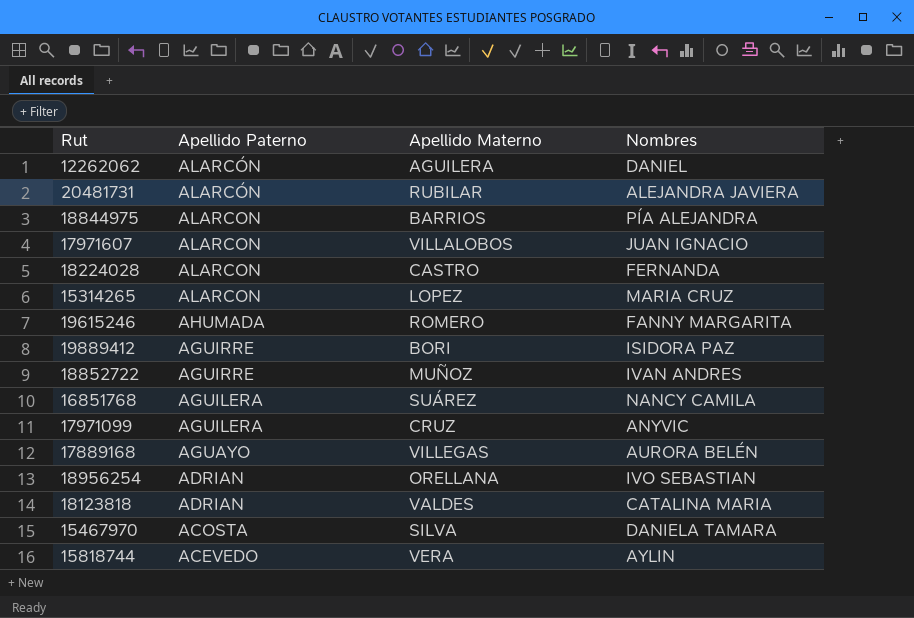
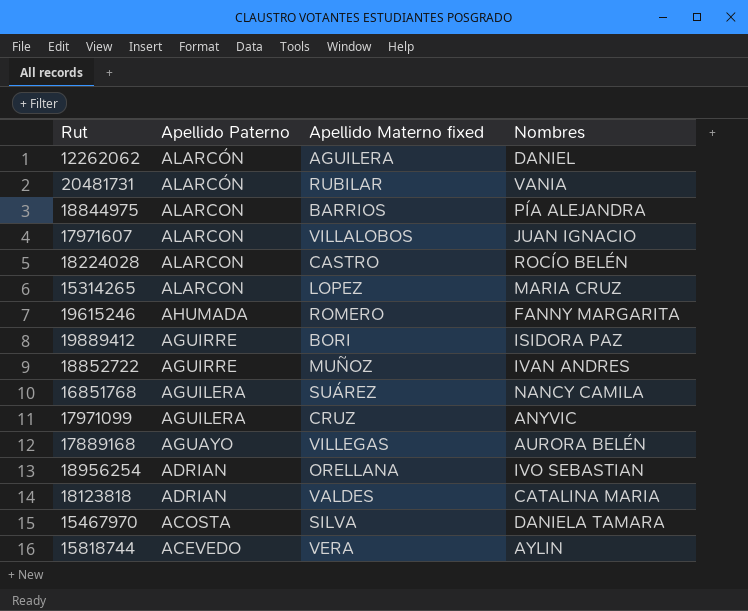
column name: Apellido Materno -> Apellido Materno fixed
20481731 | Nombres: ALEJANDRA JAVIERA -> VANIA
18224028 | Nombres: FERNANDA -> ROCÍO BELÉN

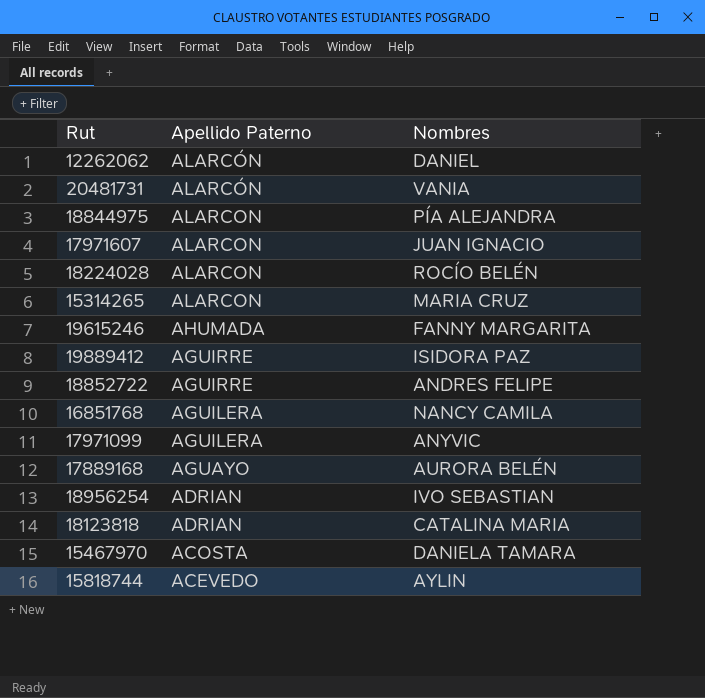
column Apellido Materno fixed | position: 3 -> none
18852722 | Nombres: IVAN ANDRES -> ANDRES FELIPE

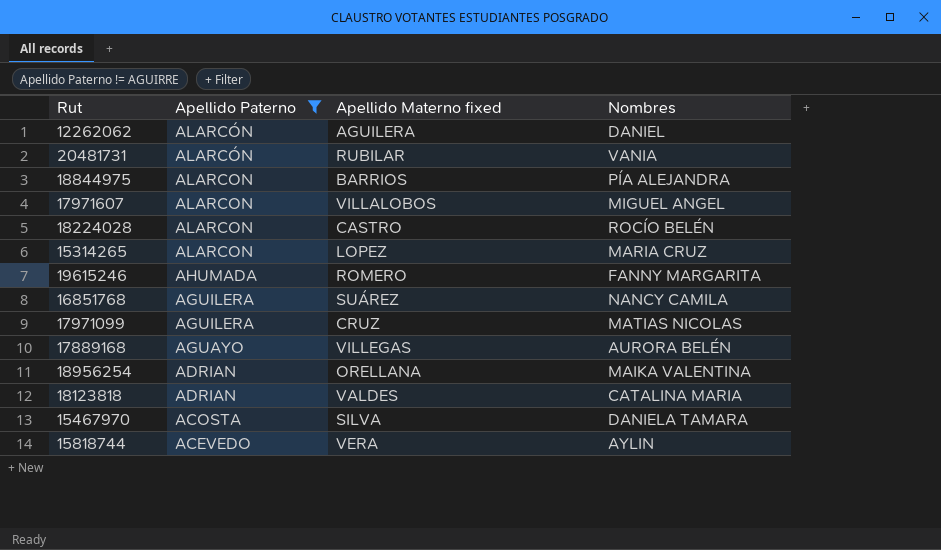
filter: none -> Apellido Paterno != AGUIRRE
column Apellido Materno fixed | position: none -> 3
17971607 | Nombres: JUAN IGNACIO -> MIGUEL ANGEL
17971099 | Nombres: ANYVIC -> MATIAS NICOLAS
18956254 | Nombres: IVO SEBASTIAN -> MAIKA VALENTINA

